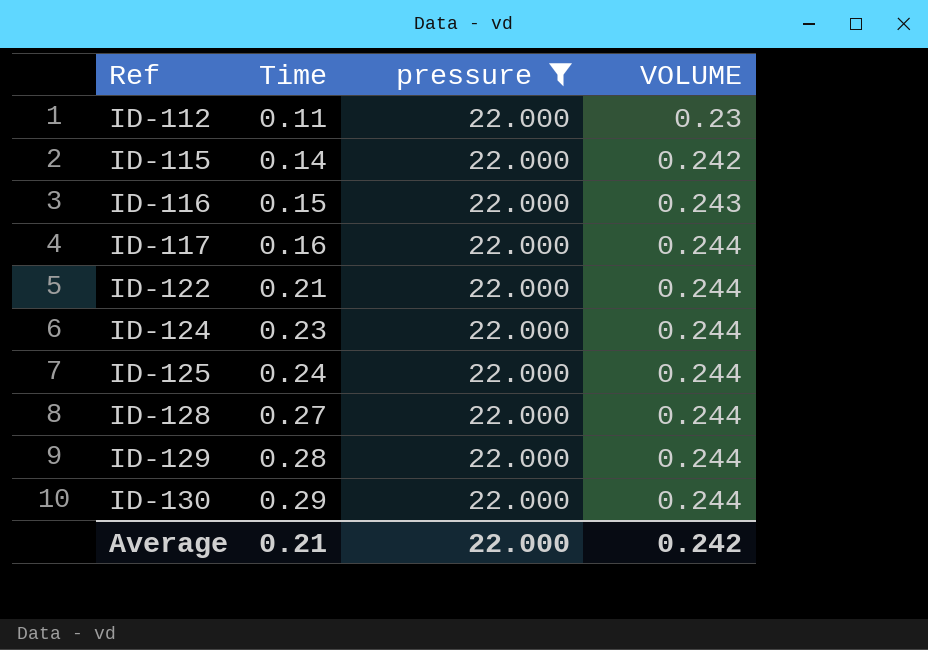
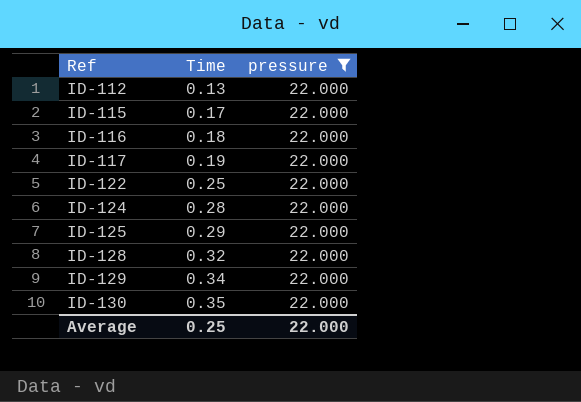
column VOLUME | position: 4 -> none
ID-112 | Time: 0.11 -> 0.13
ID-115 | Time: 0.14 -> 0.17
ID-116 | Time: 0.15 -> 0.18
ID-117 | Time: 0.16 -> 0.19
ID-122 | Time: 0.21 -> 0.25
ID-124 | Time: 0.23 -> 0.28
ID-125 | Time: 0.24 -> 0.29
ID-128 | Time: 0.27 -> 0.32
ID-129 | Time: 0.28 -> 0.34
ID-130 | Time: 0.29 -> 0.35
Average | Time: 0.21 -> 0.25

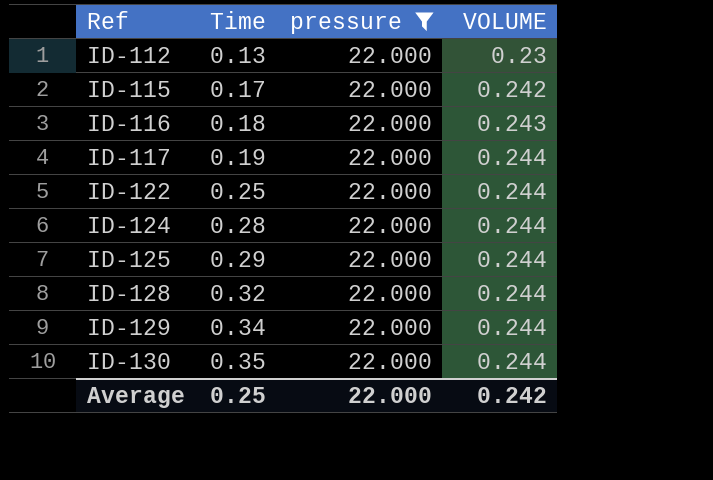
column VOLUME | position: none -> 4

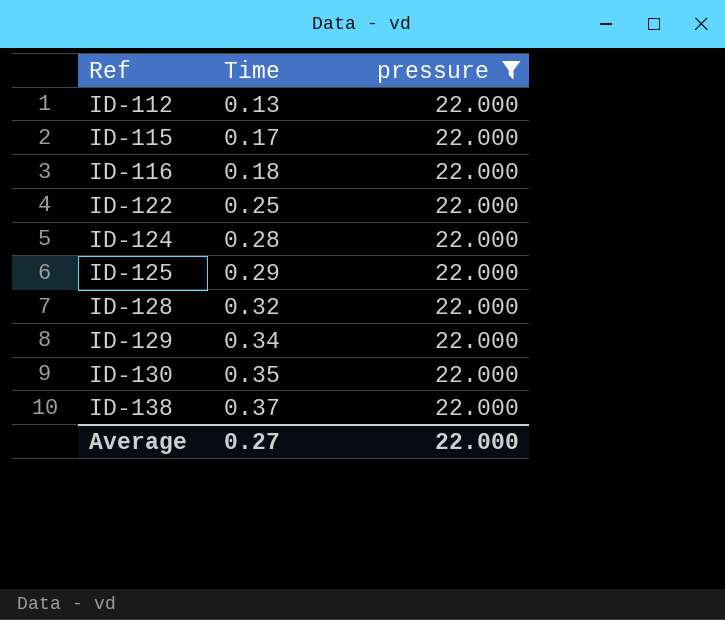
column VOLUME | position: 4 -> none
row ID-117: 0.19 | 22.000 | 0.244 -> none
row ID-138: none -> 0.37 | 22.000
Average | Time: 0.25 -> 0.27

